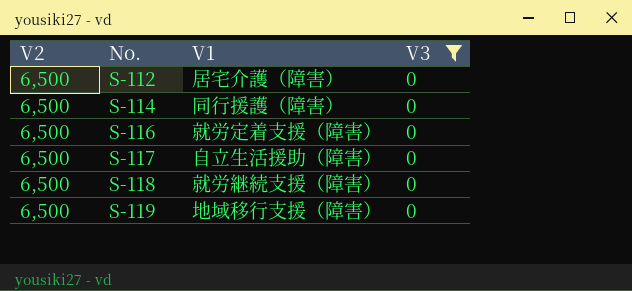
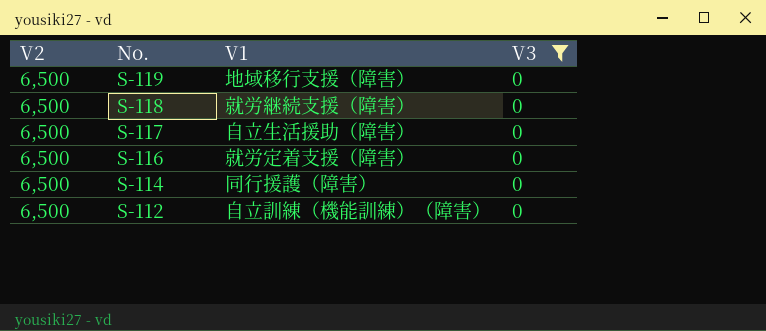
row order: No. ascending -> No. descending
S-112 | V1: 居宅介護（障害） -> 自立訓練（機能訓練）（障害）

